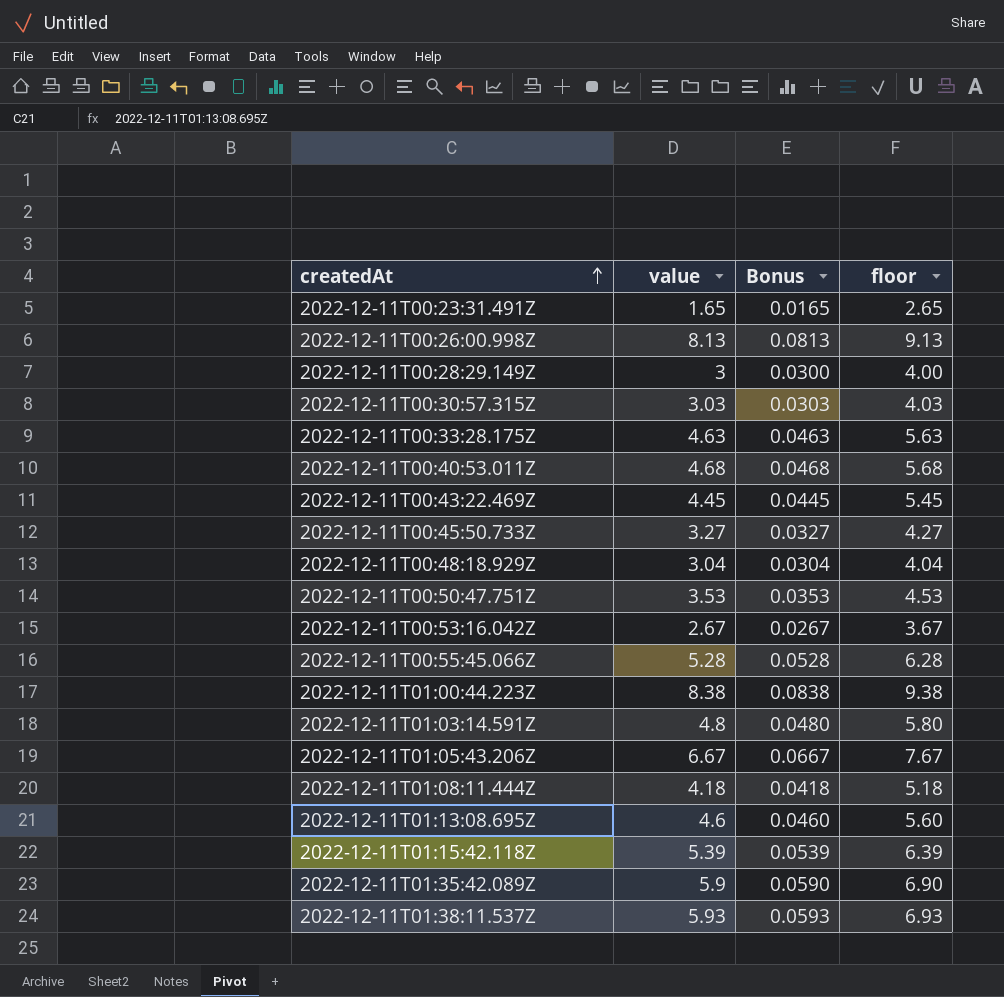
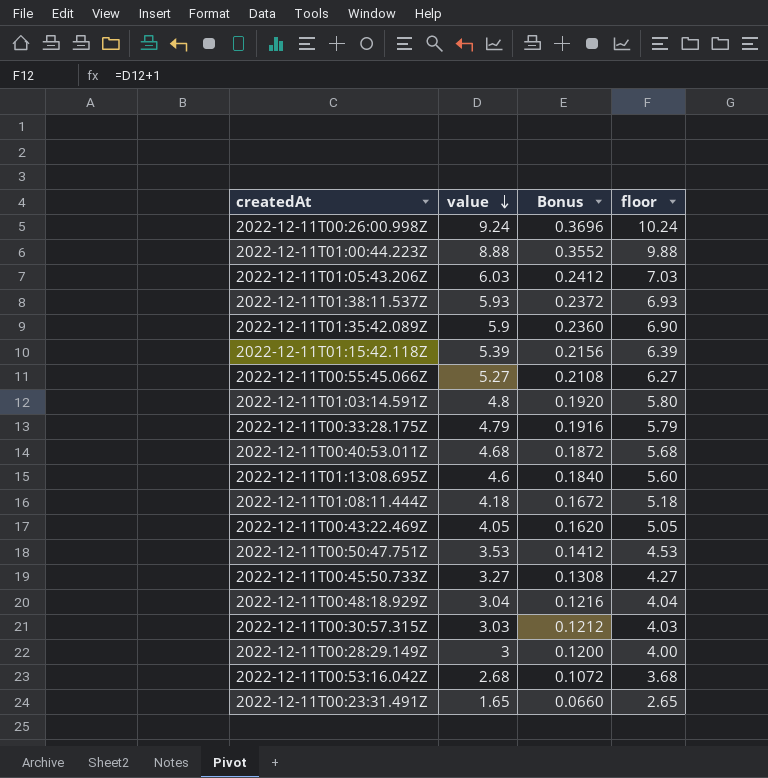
row order: createdAt ascending -> value descending
column Bonus | formula: [value] * 0.01 -> [value] * 0.04
2022-12-11T00:26:00.998Z | value: 8.13 -> 9.24
2022-12-11T00:26:00.998Z | floor: 9.13 -> 10.24
2022-12-11T01:00:44.223Z | value: 8.38 -> 8.88
2022-12-11T01:00:44.223Z | floor: 9.38 -> 9.88
2022-12-11T01:05:43.206Z | value: 6.67 -> 6.03
2022-12-11T01:05:43.206Z | floor: 7.67 -> 7.03
2022-12-11T00:55:45.066Z | value: 5.28 -> 5.27
2022-12-11T00:55:45.066Z | floor: 6.28 -> 6.27
2022-12-11T00:33:28.175Z | value: 4.63 -> 4.79
2022-12-11T00:33:28.175Z | floor: 5.63 -> 5.79
2022-12-11T00:43:22.469Z | value: 4.45 -> 4.05
2022-12-11T00:43:22.469Z | floor: 5.45 -> 5.05
2022-12-11T00:53:16.042Z | value: 2.67 -> 2.68
2022-12-11T00:53:16.042Z | floor: 3.67 -> 3.68

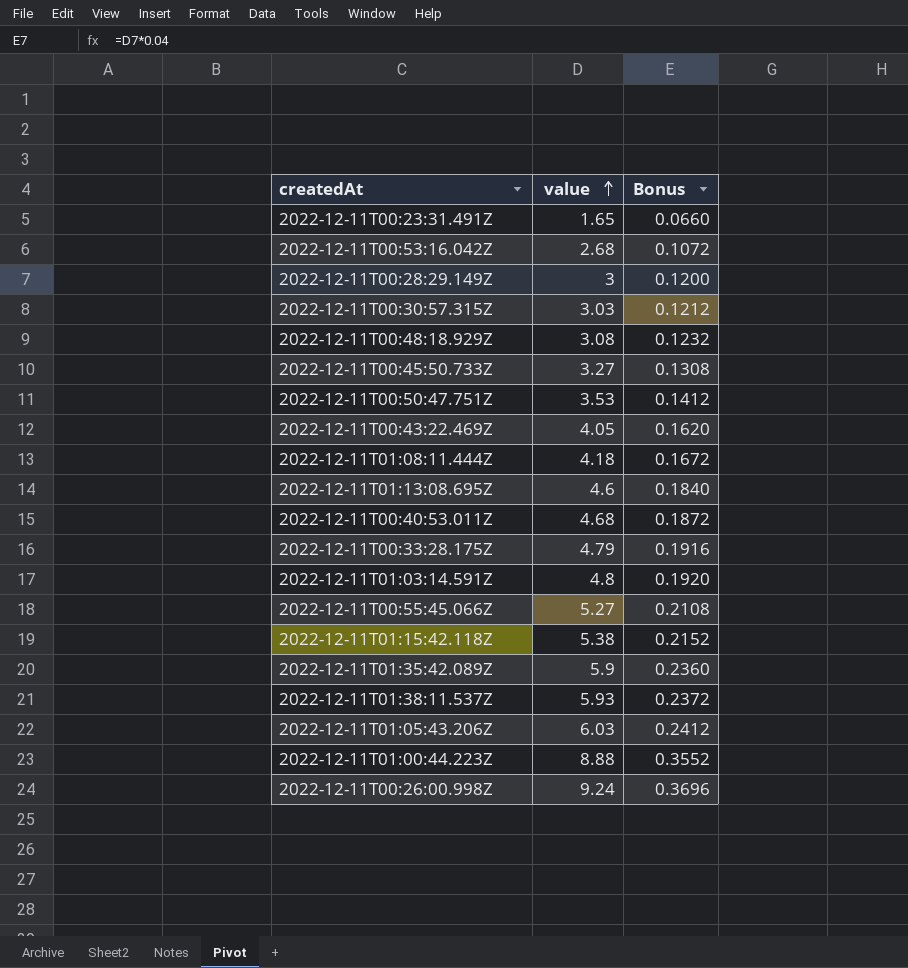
row order: value descending -> value ascending
column floor | formula: [value] + 1 -> none
2022-12-11T00:48:18.929Z | value: 3.04 -> 3.08
2022-12-11T00:48:18.929Z | Bonus: 0.1216 -> 0.1232
2022-12-11T01:15:42.118Z | value: 5.39 -> 5.38
2022-12-11T01:15:42.118Z | Bonus: 0.2156 -> 0.2152

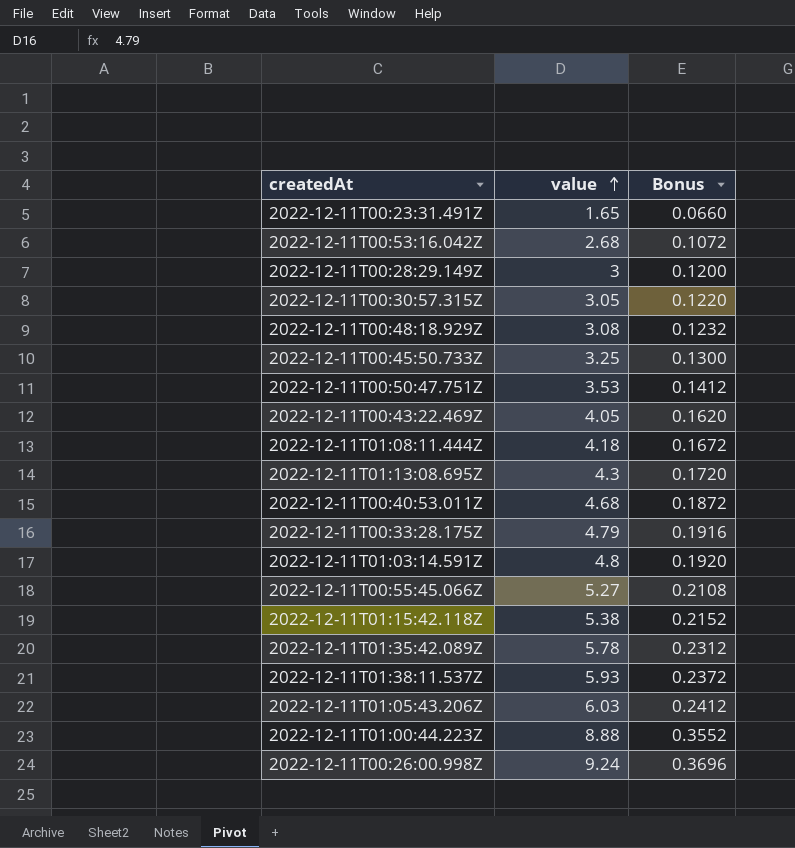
2022-12-11T00:30:57.315Z | value: 3.03 -> 3.05
2022-12-11T00:30:57.315Z | Bonus: 0.1212 -> 0.1220
2022-12-11T00:45:50.733Z | value: 3.27 -> 3.25
2022-12-11T00:45:50.733Z | Bonus: 0.1308 -> 0.1300
2022-12-11T01:13:08.695Z | value: 4.6 -> 4.3
2022-12-11T01:13:08.695Z | Bonus: 0.1840 -> 0.1720
2022-12-11T01:35:42.089Z | value: 5.9 -> 5.78
2022-12-11T01:35:42.089Z | Bonus: 0.2360 -> 0.2312

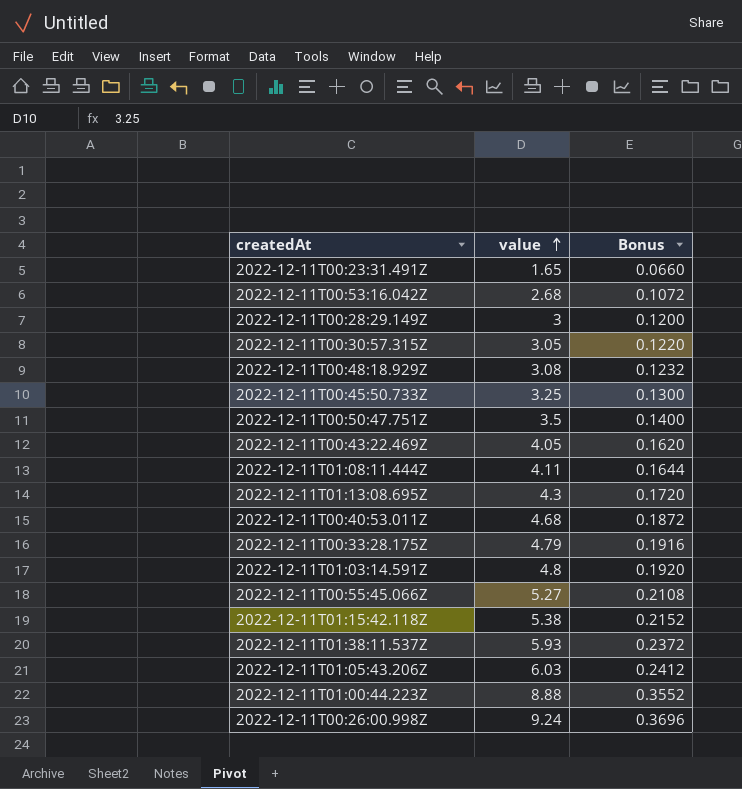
row 2022-12-11T01:35:42.089Z: 5.78 | 0.2312 -> none
2022-12-11T00:50:47.751Z | value: 3.53 -> 3.5
2022-12-11T00:50:47.751Z | Bonus: 0.1412 -> 0.1400
2022-12-11T01:08:11.444Z | value: 4.18 -> 4.11
2022-12-11T01:08:11.444Z | Bonus: 0.1672 -> 0.1644

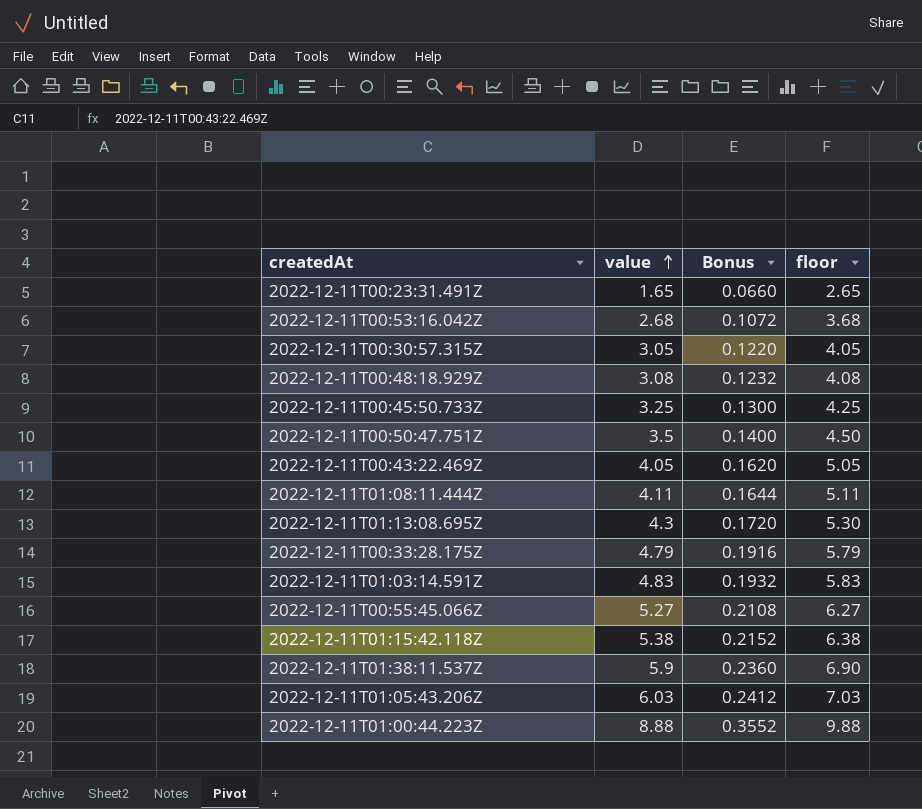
column floor | formula: none -> [value] + 1
row 2022-12-11T00:28:29.149Z: 3 | 0.1200 -> none
row 2022-12-11T00:40:53.011Z: 4.68 | 0.1872 -> none
row 2022-12-11T00:26:00.998Z: 9.24 | 0.3696 -> none
2022-12-11T01:03:14.591Z | value: 4.8 -> 4.83
2022-12-11T01:03:14.591Z | Bonus: 0.1920 -> 0.1932
2022-12-11T01:38:11.537Z | value: 5.93 -> 5.9
2022-12-11T01:38:11.537Z | Bonus: 0.2372 -> 0.2360

